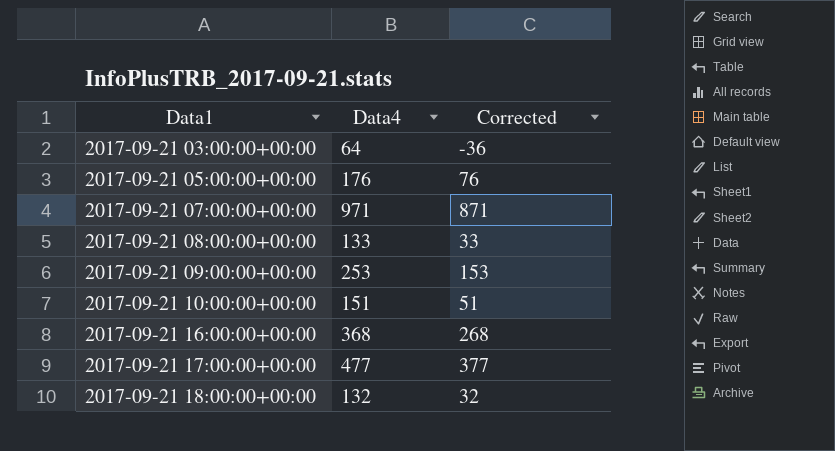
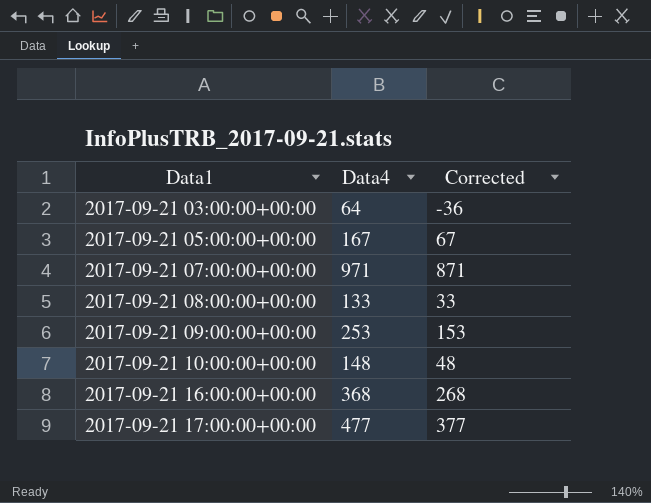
row 2017-09-21 18:00:00+00:00: 132 | 32 -> none
2017-09-21 05:00:00+00:00 | Data4: 176 -> 167
2017-09-21 05:00:00+00:00 | Corrected: 76 -> 67
2017-09-21 10:00:00+00:00 | Data4: 151 -> 148
2017-09-21 10:00:00+00:00 | Corrected: 51 -> 48

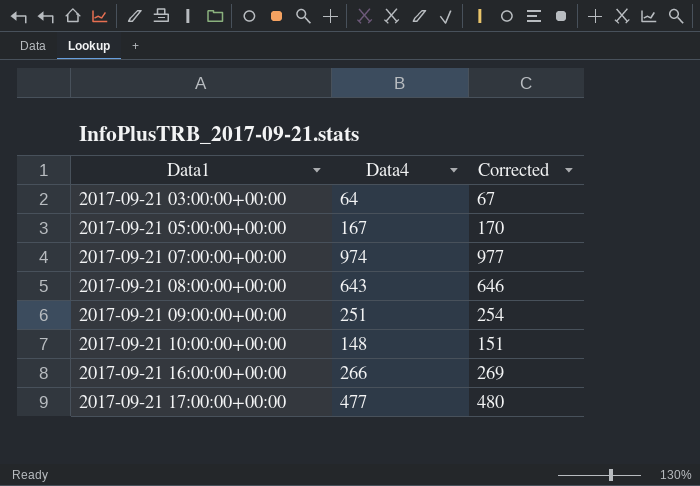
column Corrected | formula: [Data4] - 100 -> [Data4] + 3
2017-09-21 07:00:00+00:00 | Data4: 971 -> 974
2017-09-21 08:00:00+00:00 | Data4: 133 -> 643
2017-09-21 09:00:00+00:00 | Data4: 253 -> 251
2017-09-21 16:00:00+00:00 | Data4: 368 -> 266

